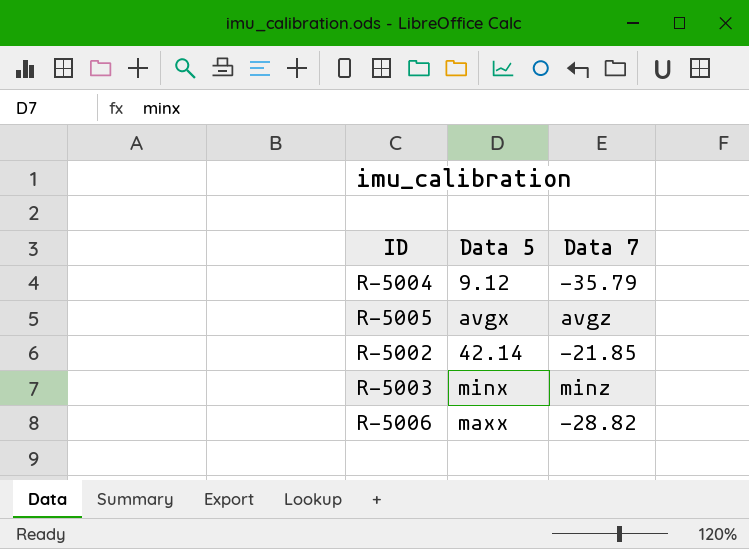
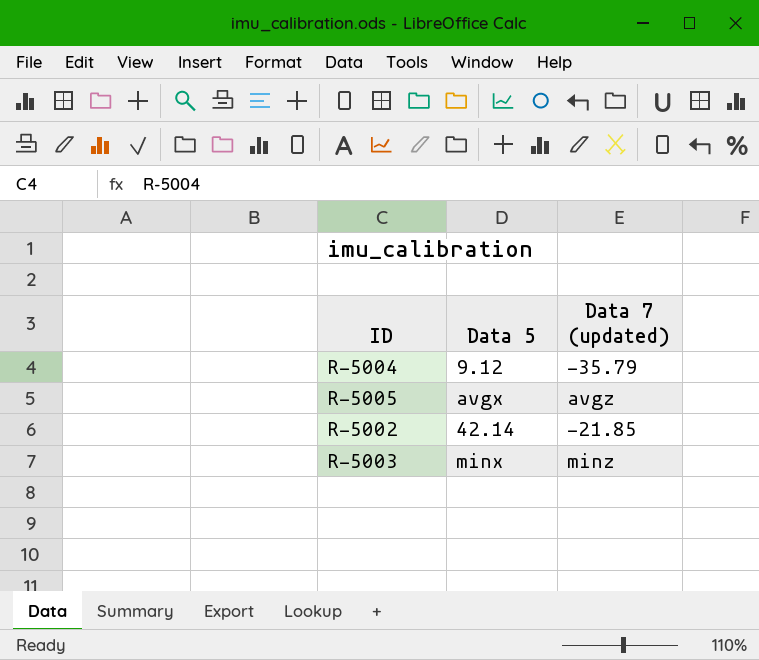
column name: Data 7 -> Data 7 (updated)
row R-5006: maxx | -28.82 -> none

